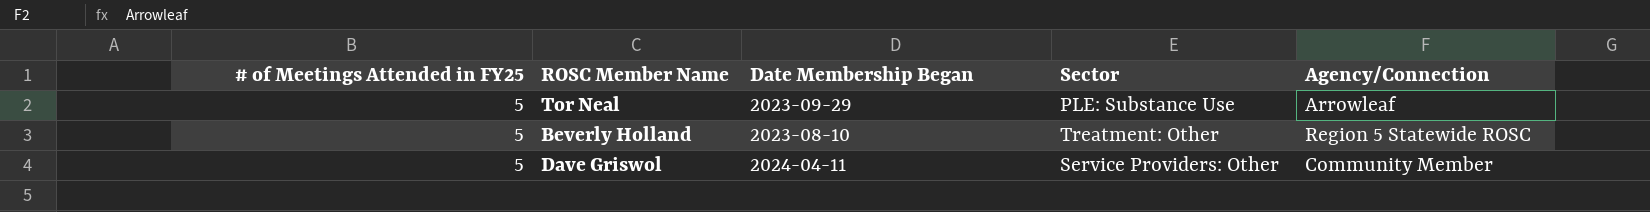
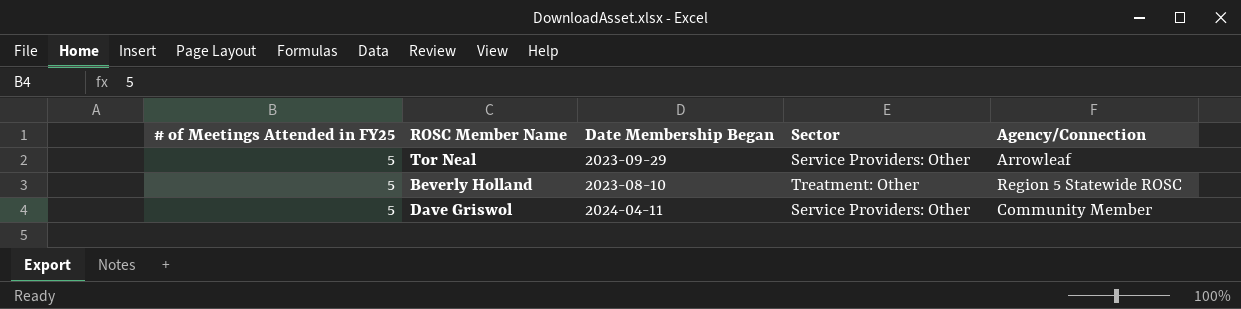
Tor Neal | Sector: PLE: Substance Use -> Service Providers: Other

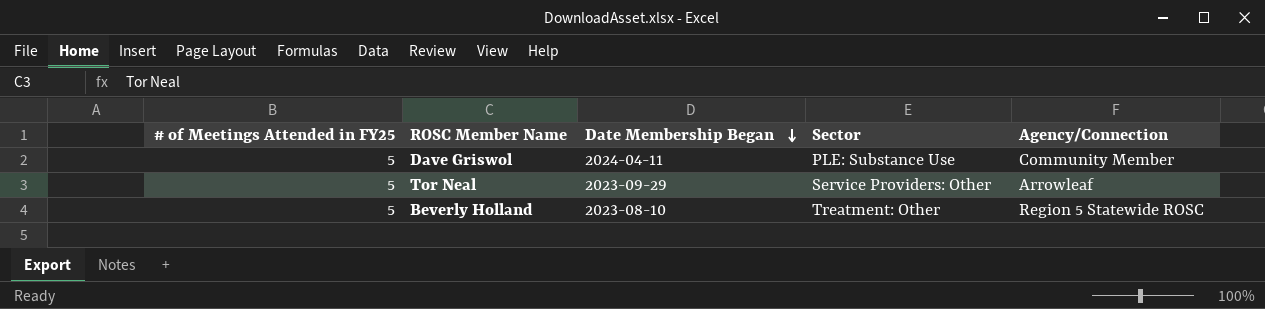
row order: none -> Date Membership Began descending
Dave Griswol | Sector: Service Providers: Other -> PLE: Substance Use

